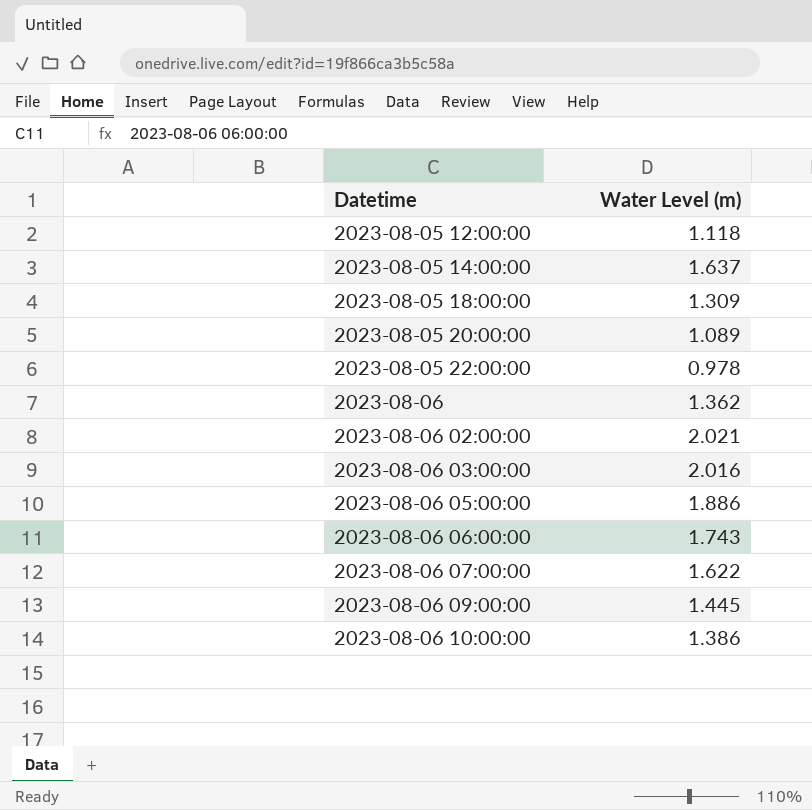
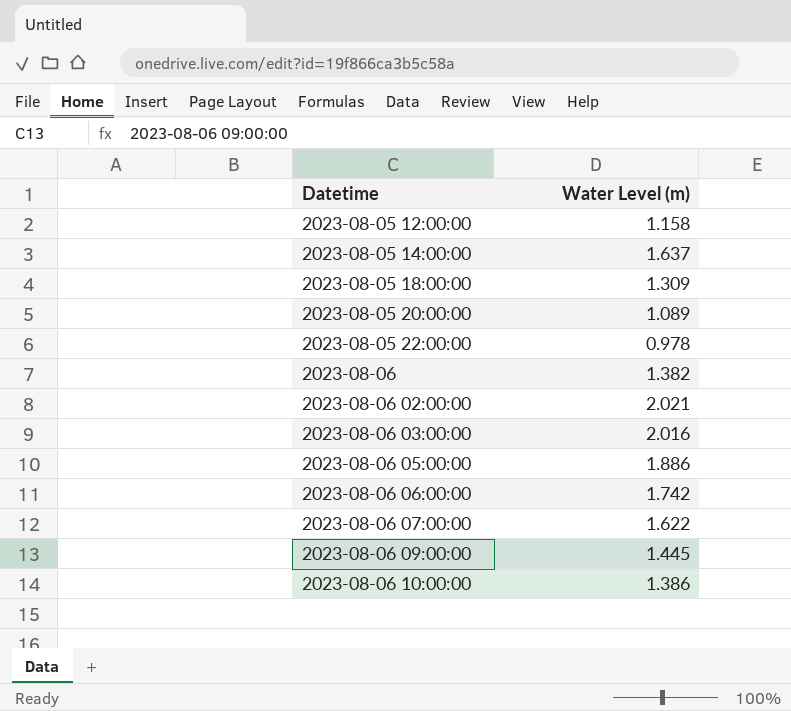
2023-08-05 12:00:00 | Water Level (m): 1.118 -> 1.158
2023-08-06 | Water Level (m): 1.362 -> 1.382
2023-08-06 06:00:00 | Water Level (m): 1.743 -> 1.742

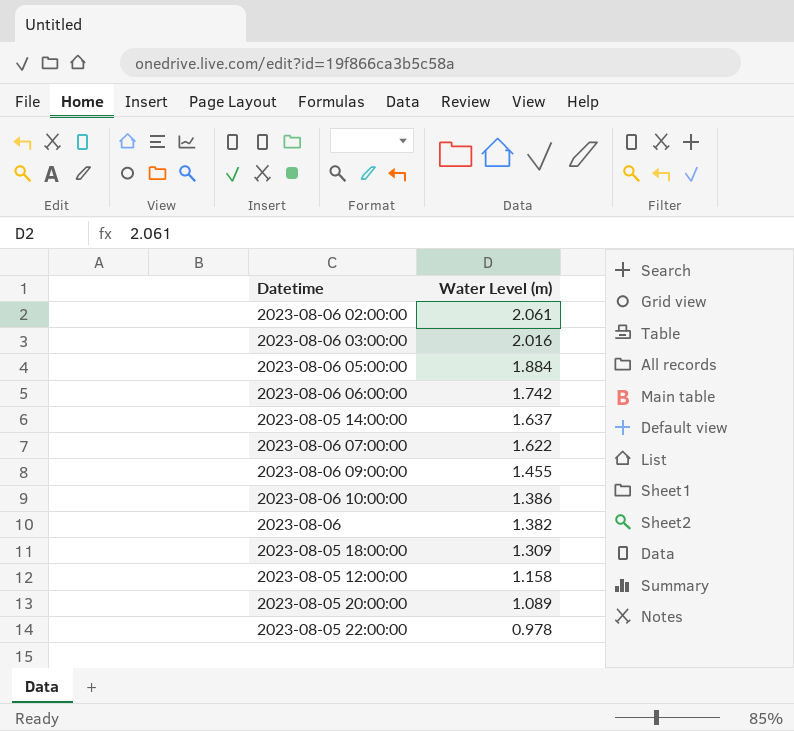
row order: Datetime ascending -> Water Level (m) descending
2023-08-06 02:00:00 | Water Level (m): 2.021 -> 2.061
2023-08-06 05:00:00 | Water Level (m): 1.886 -> 1.884
2023-08-06 09:00:00 | Water Level (m): 1.445 -> 1.455

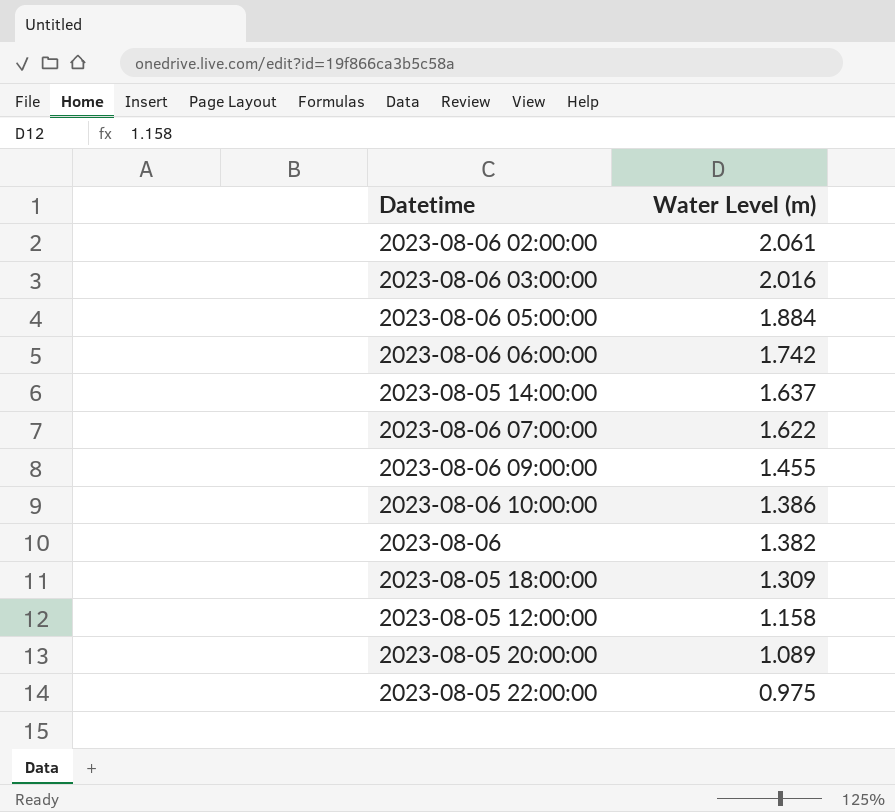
2023-08-05 22:00:00 | Water Level (m): 0.978 -> 0.975

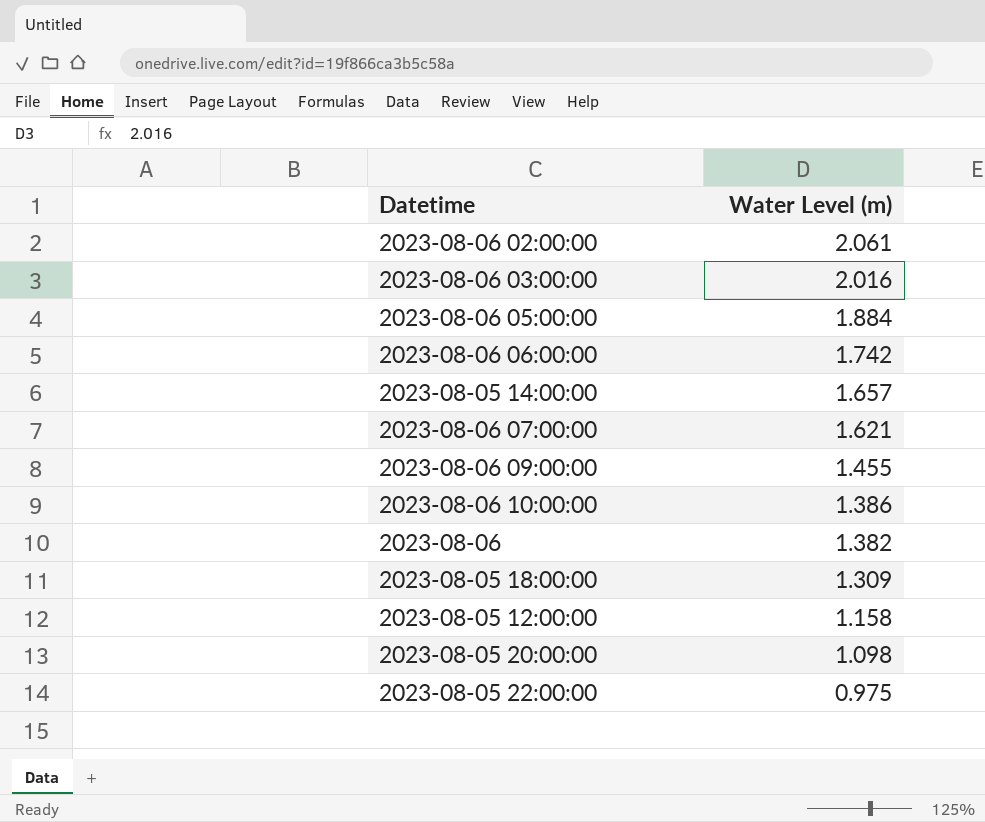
2023-08-05 14:00:00 | Water Level (m): 1.637 -> 1.657
2023-08-06 07:00:00 | Water Level (m): 1.622 -> 1.621
2023-08-05 20:00:00 | Water Level (m): 1.089 -> 1.098

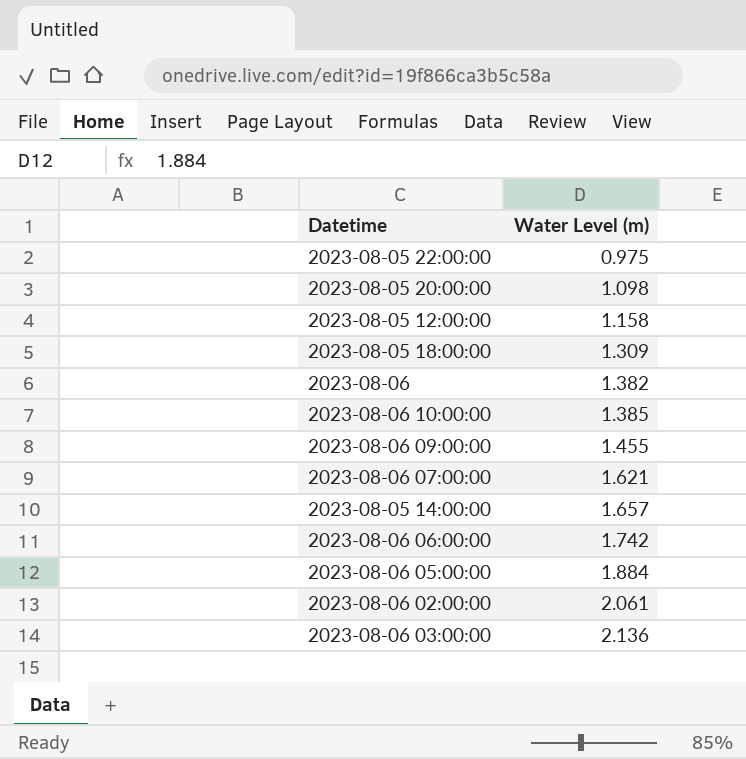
row order: Water Level (m) descending -> Water Level (m) ascending
2023-08-06 10:00:00 | Water Level (m): 1.386 -> 1.385
2023-08-06 03:00:00 | Water Level (m): 2.016 -> 2.136

